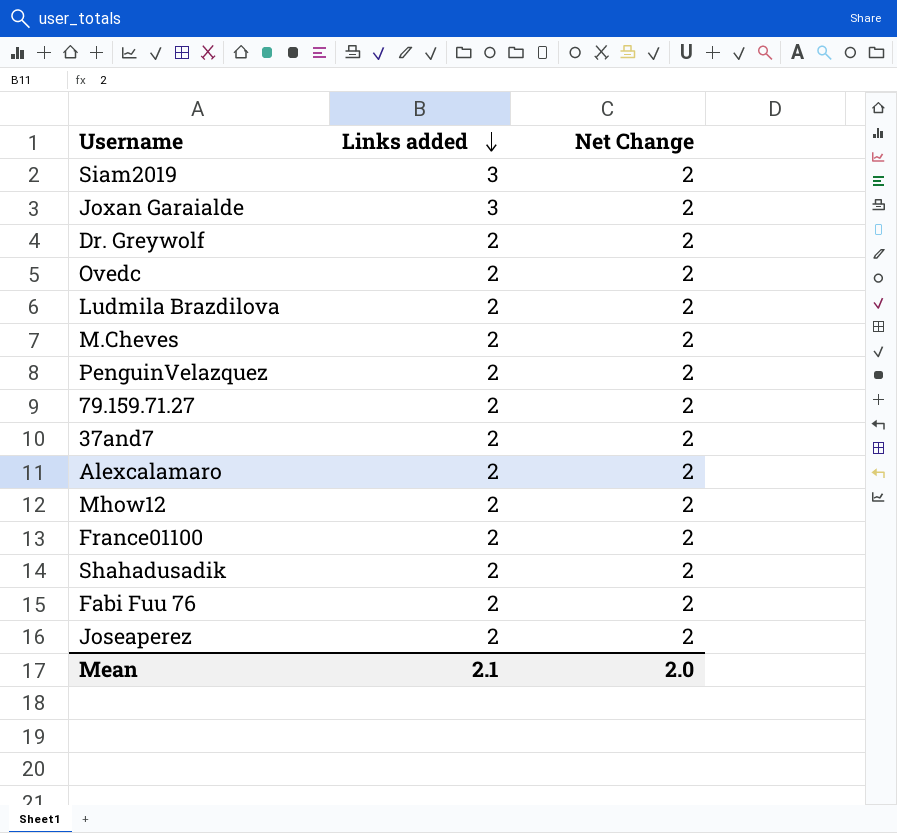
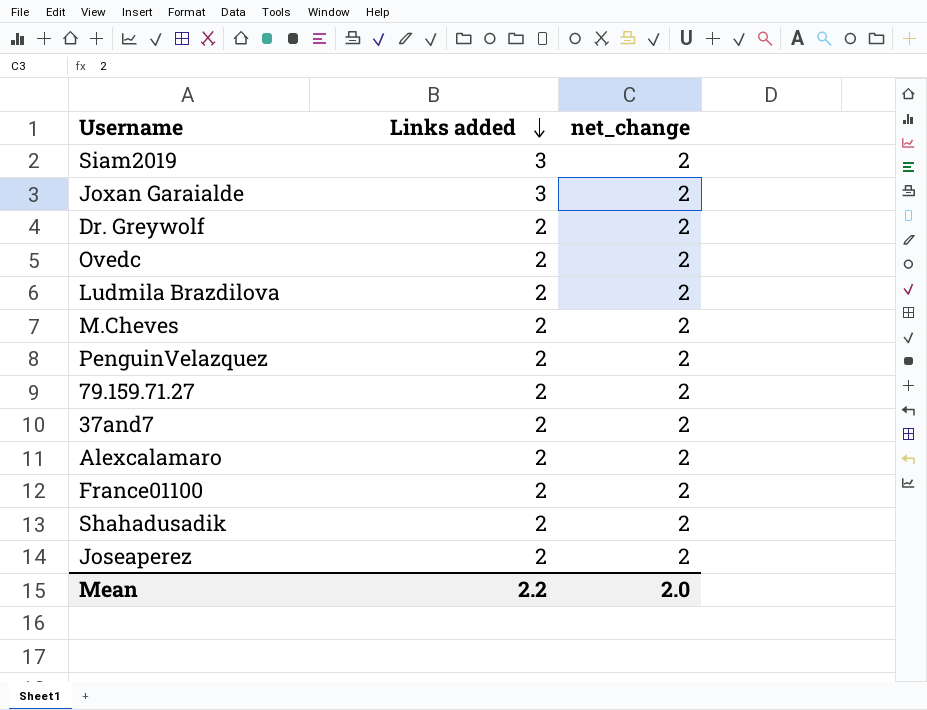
column name: Net Change -> net_change
row Mhow12: 2 | 2 -> none
row Fabi Fuu 76: 2 | 2 -> none
Mean | Links added: 2.1 -> 2.2

